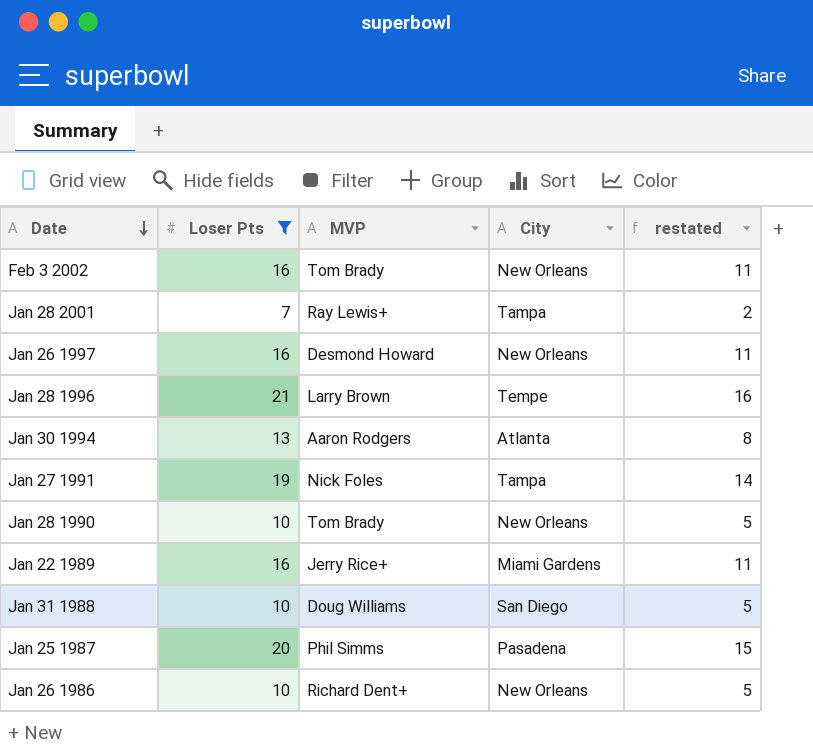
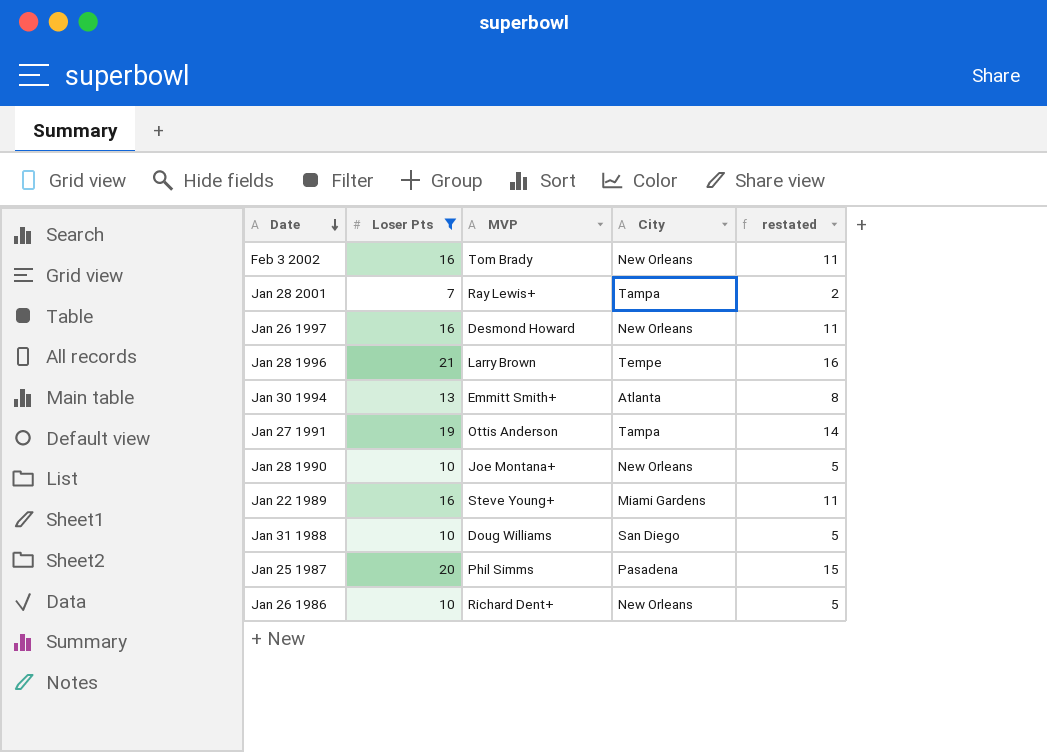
Jan 30 1994 | MVP: Aaron Rodgers -> Emmitt Smith+
Jan 27 1991 | MVP: Nick Foles -> Ottis Anderson
Jan 28 1990 | MVP: Tom Brady -> Joe Montana+
Jan 22 1989 | MVP: Jerry Rice+ -> Steve Young+

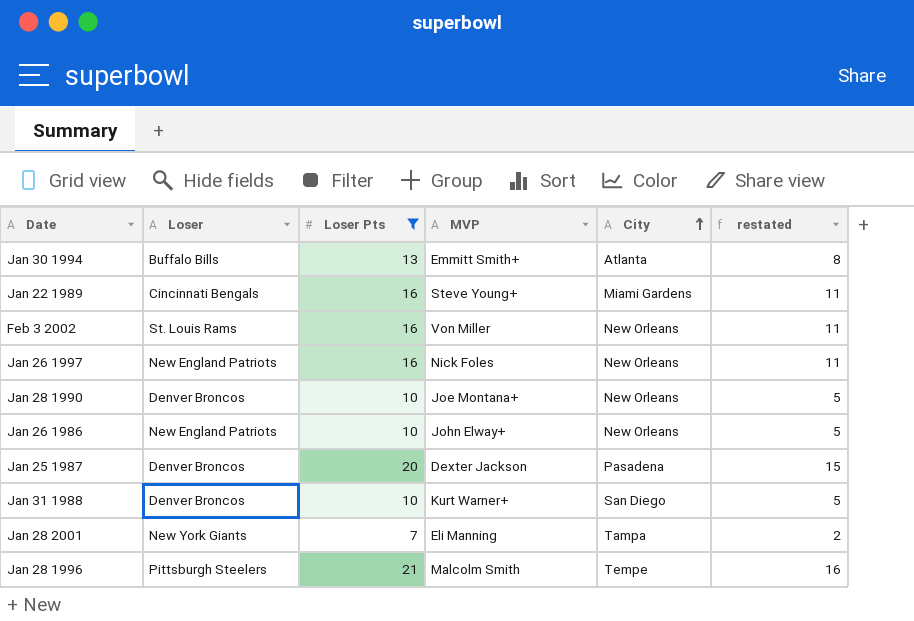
row order: Date descending -> City ascending
column Loser | position: none -> 2
row Jan 27 1991: 19 | Ottis Anderson | Tampa | 14 -> none
Feb 3 2002 | MVP: Tom Brady -> Von Miller
Jan 26 1997 | MVP: Desmond Howard -> Nick Foles
Jan 26 1986 | MVP: Richard Dent+ -> John Elway+
Jan 25 1987 | MVP: Phil Simms -> Dexter Jackson
Jan 31 1988 | MVP: Doug Williams -> Kurt Warner+
Jan 28 2001 | MVP: Ray Lewis+ -> Eli Manning
Jan 28 1996 | MVP: Larry Brown -> Malcolm Smith

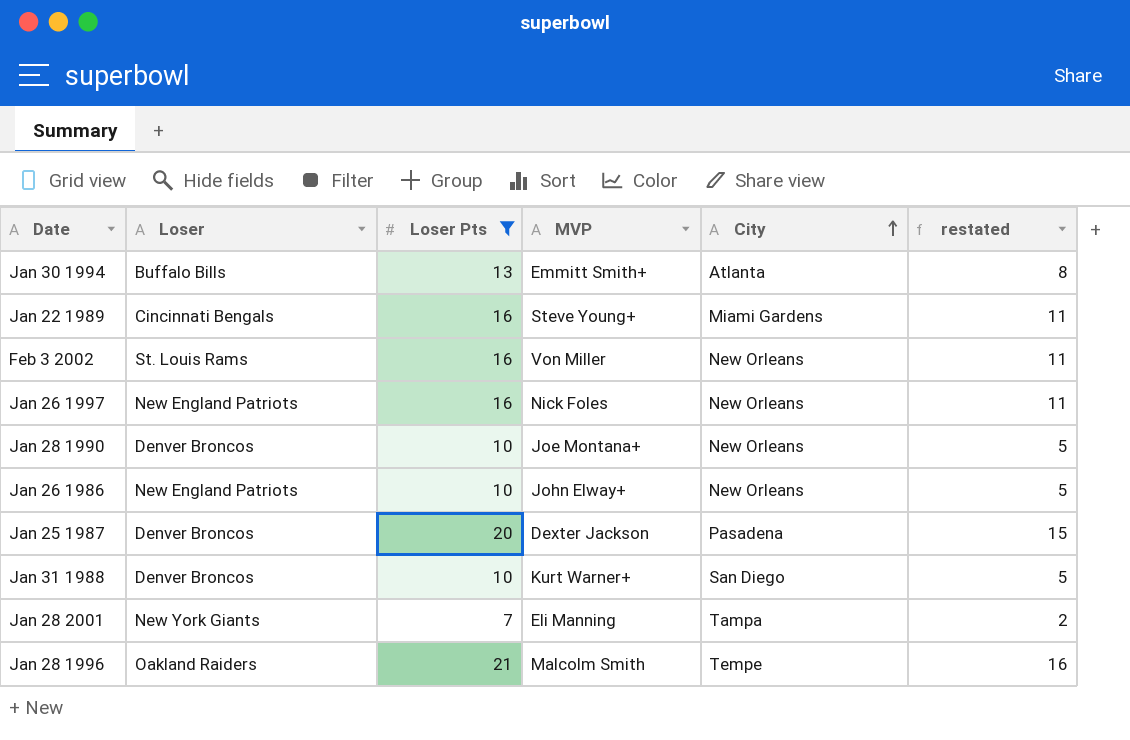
Jan 28 1996 | Loser: Pittsburgh Steelers -> Oakland Raiders

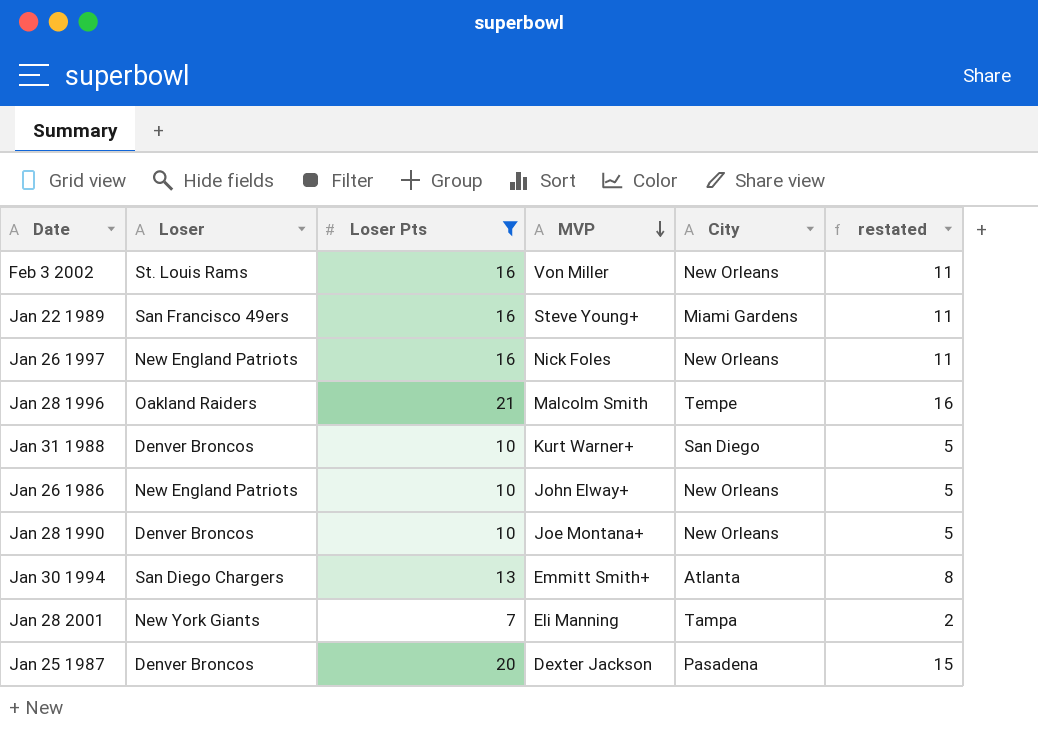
row order: City ascending -> MVP descending
Jan 22 1989 | Loser: Cincinnati Bengals -> San Francisco 49ers
Jan 30 1994 | Loser: Buffalo Bills -> San Diego Chargers

